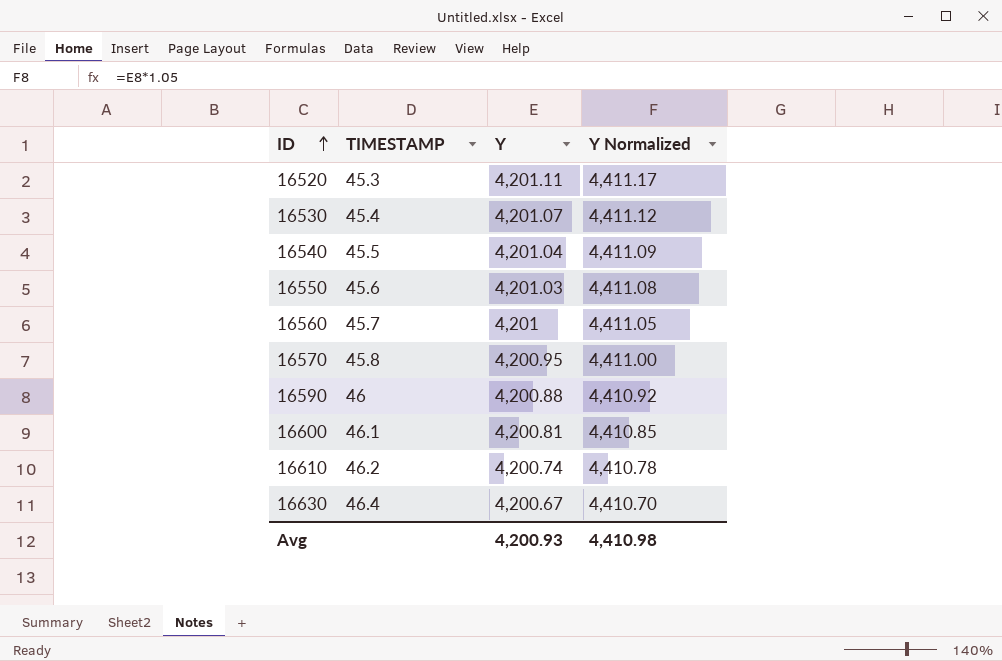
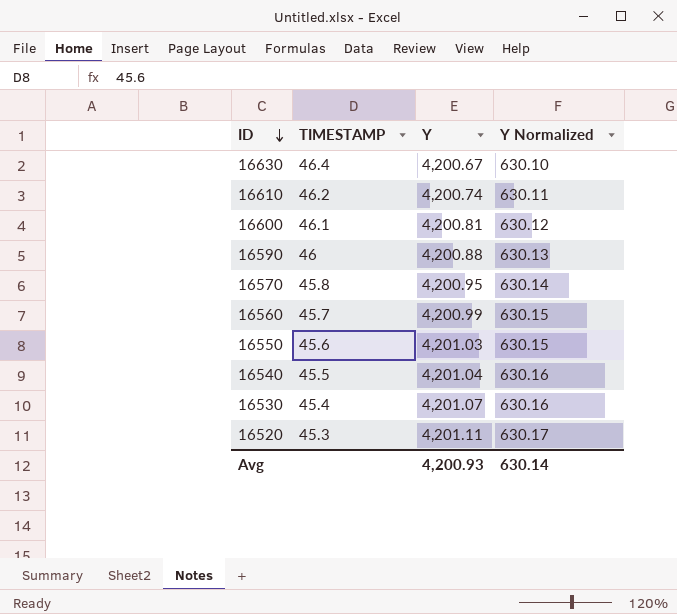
row order: ID ascending -> ID descending
column Y Normalized | formula: [Y] * 1.05 -> [Y] * 0.15
16560 | Y: 4,201 -> 4,200.99
Avg | Y Normalized: 4,410.98 -> 630.14

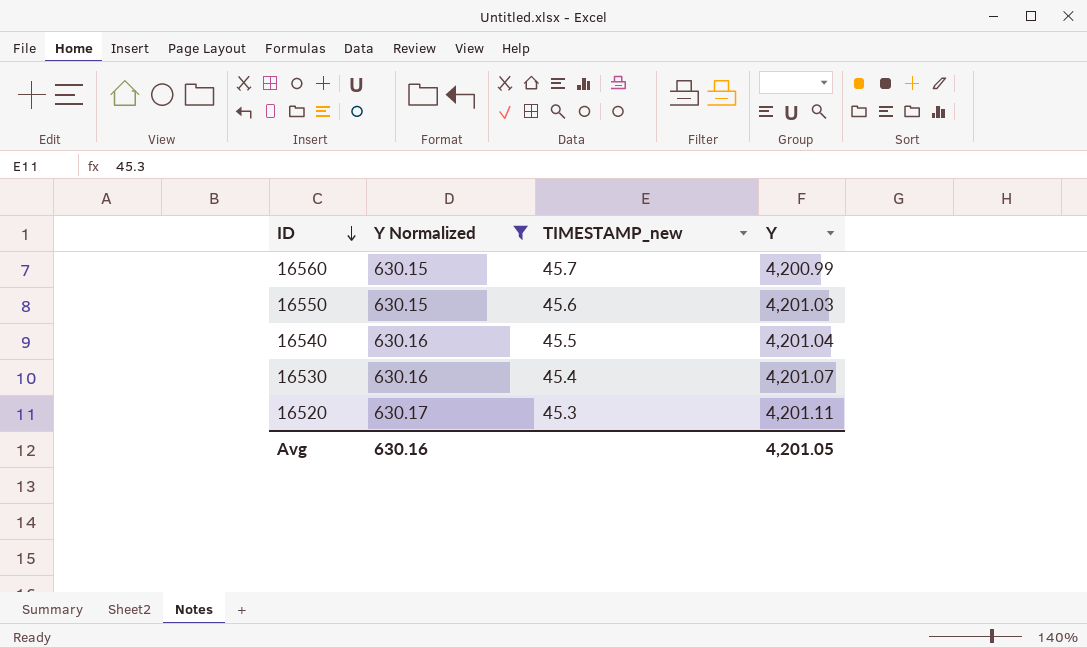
filter: none -> Y Normalized >= 630.15
column Y Normalized | position: 4 -> 2
column name: TIMESTAMP -> TIMESTAMP_new
Avg | Y Normalized: 630.14 -> 630.16
Avg | Y: 4,200.93 -> 4,201.05

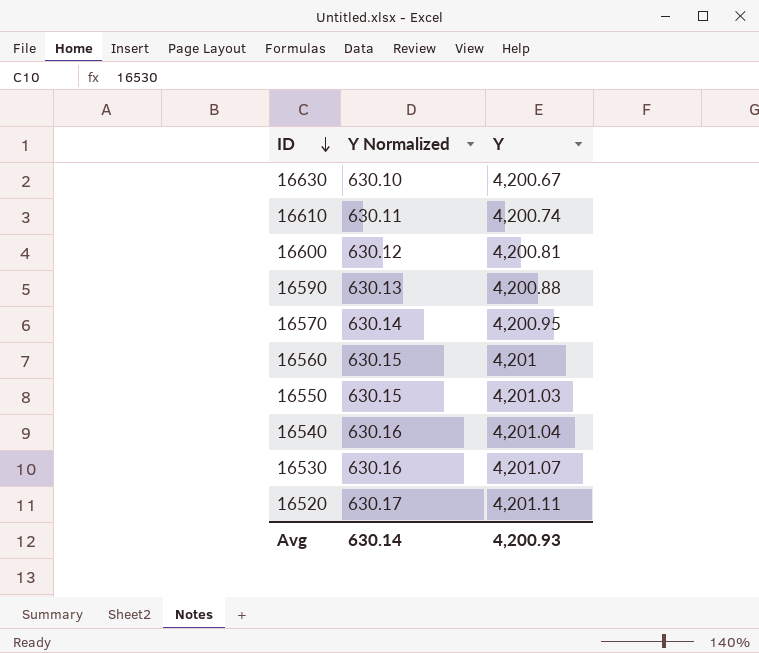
filter: Y Normalized >= 630.15 -> none
column TIMESTAMP_new | position: 3 -> none
16560 | Y: 4,200.99 -> 4,201
Avg | Y Normalized: 630.16 -> 630.14
Avg | Y: 4,201.05 -> 4,200.93

